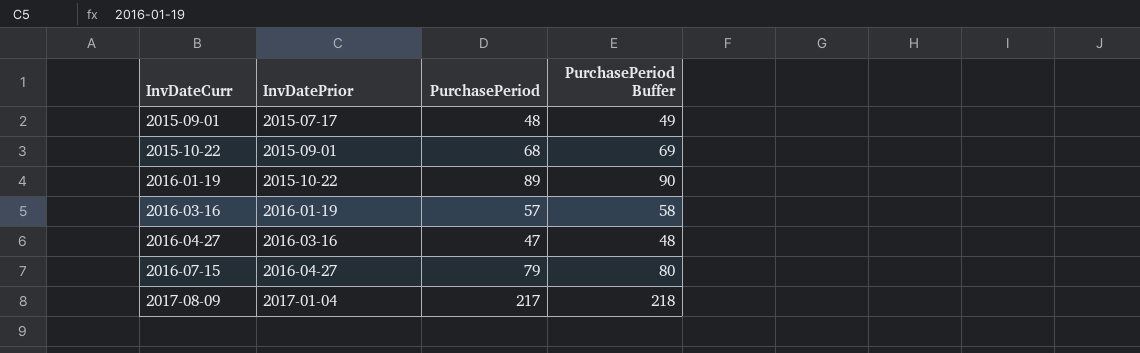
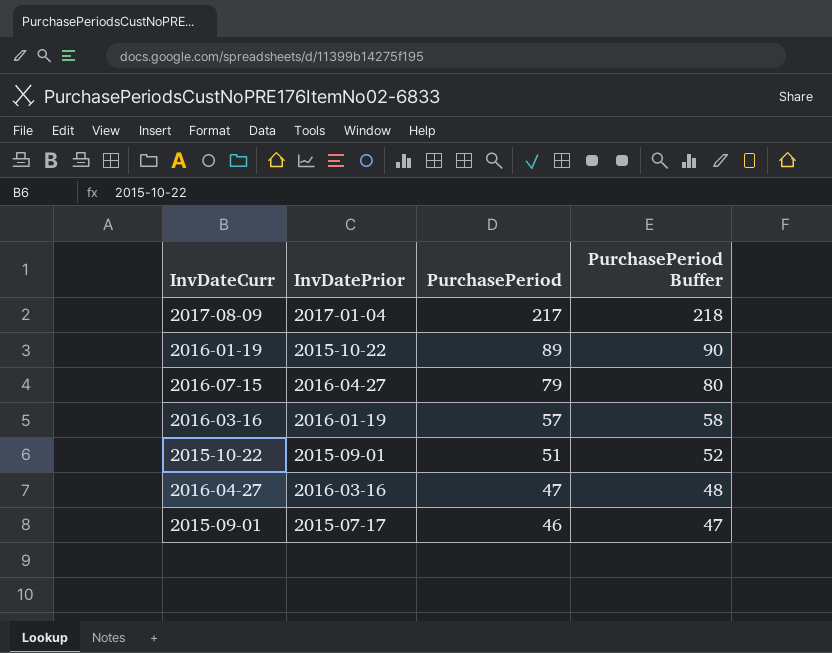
row order: InvDateCurr ascending -> PurchasePeriod descending
2015-10-22 | PurchasePeriod: 68 -> 51
2015-10-22 | PurchasePeriod Buffer: 69 -> 52
2015-09-01 | PurchasePeriod: 48 -> 46
2015-09-01 | PurchasePeriod Buffer: 49 -> 47

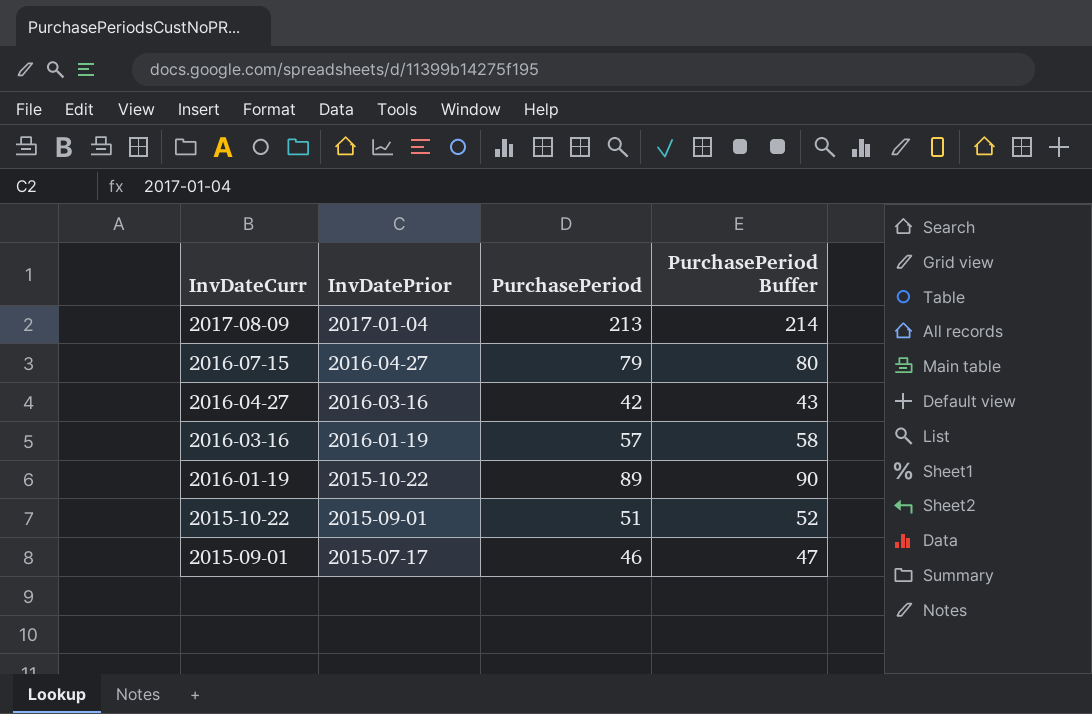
row order: PurchasePeriod descending -> InvDateCurr descending
2017-08-09 | PurchasePeriod: 217 -> 213
2017-08-09 | PurchasePeriod Buffer: 218 -> 214
2016-04-27 | PurchasePeriod: 47 -> 42
2016-04-27 | PurchasePeriod Buffer: 48 -> 43

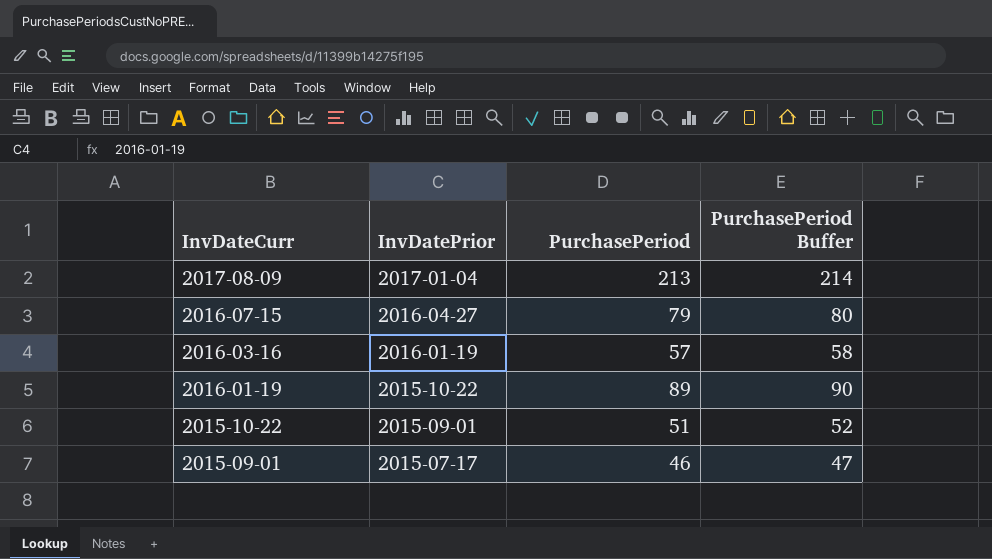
row 2016-04-27: 2016-03-16 | 42 | 43 -> none

